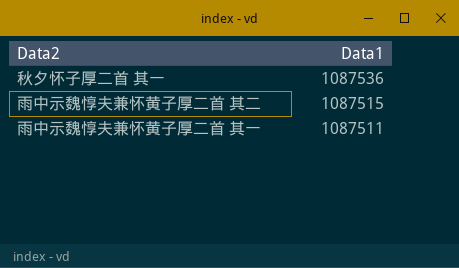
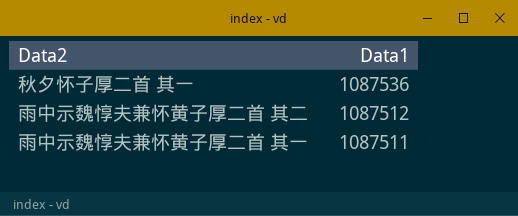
雨中示魏惇夫兼怀黄子厚二首 其二 | Data1: 1087515 -> 1087512

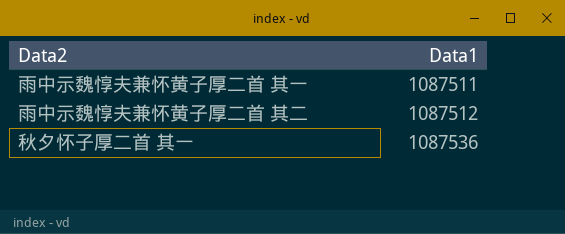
row order: Data1 descending -> Data1 ascending

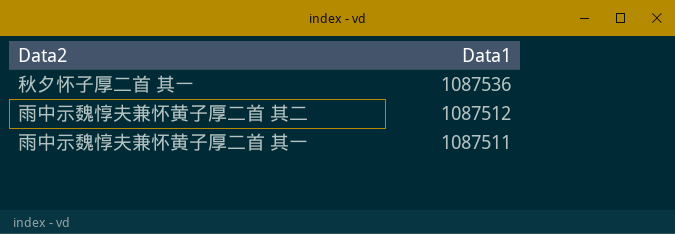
row order: Data1 ascending -> Data1 descending

